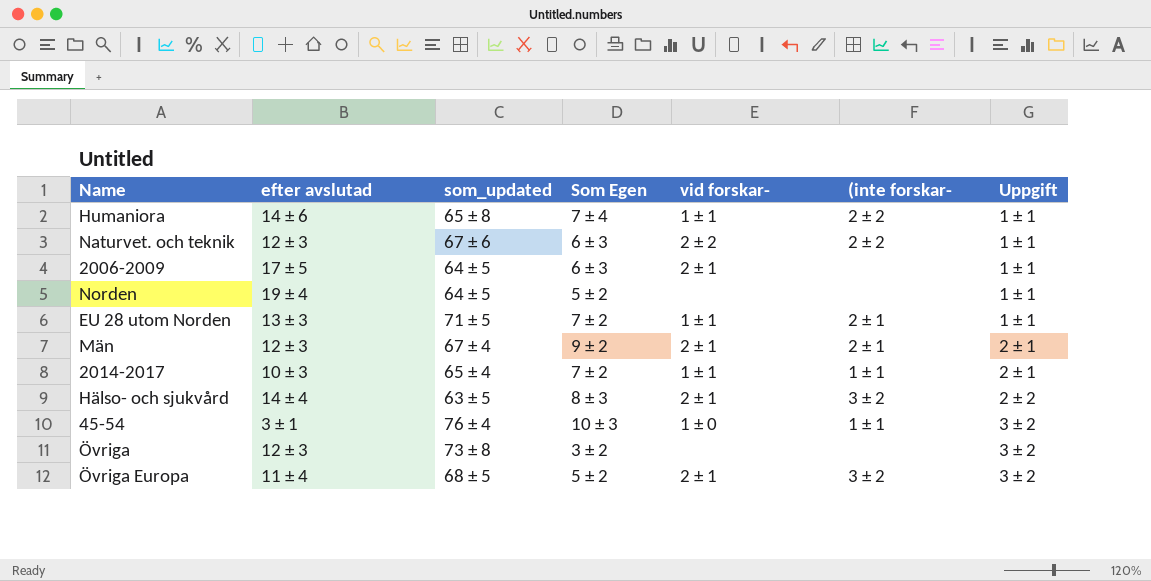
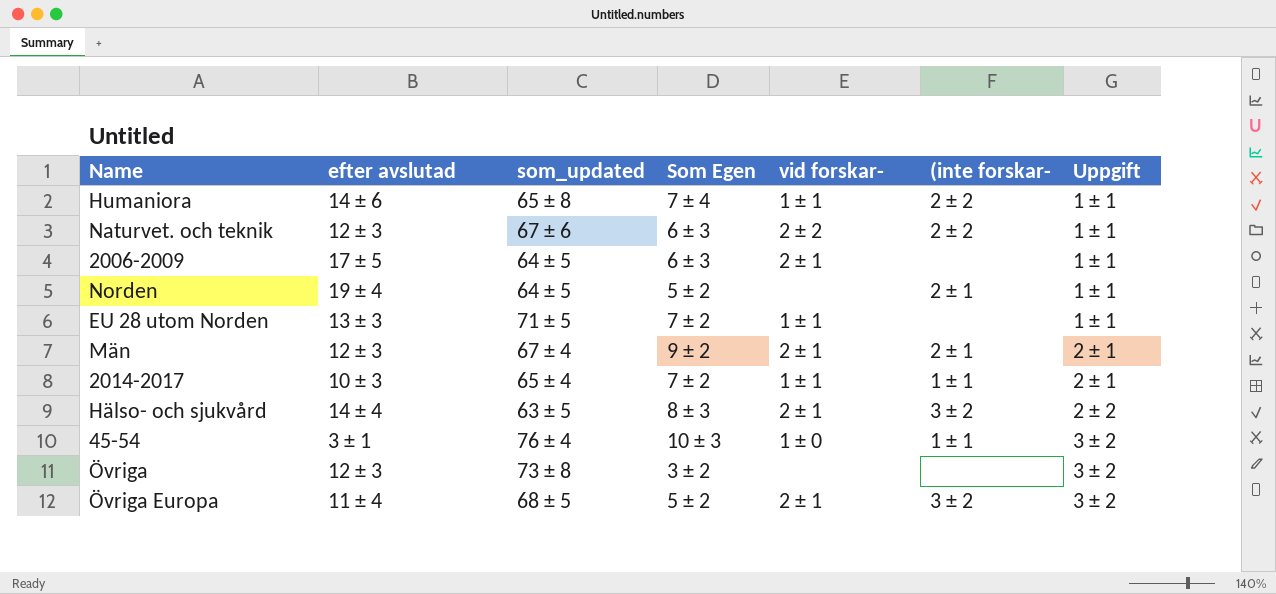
Norden | (inte forskar-: none -> 2 ± 1
EU 28 utom Norden | (inte forskar-: 2 ± 1 -> none

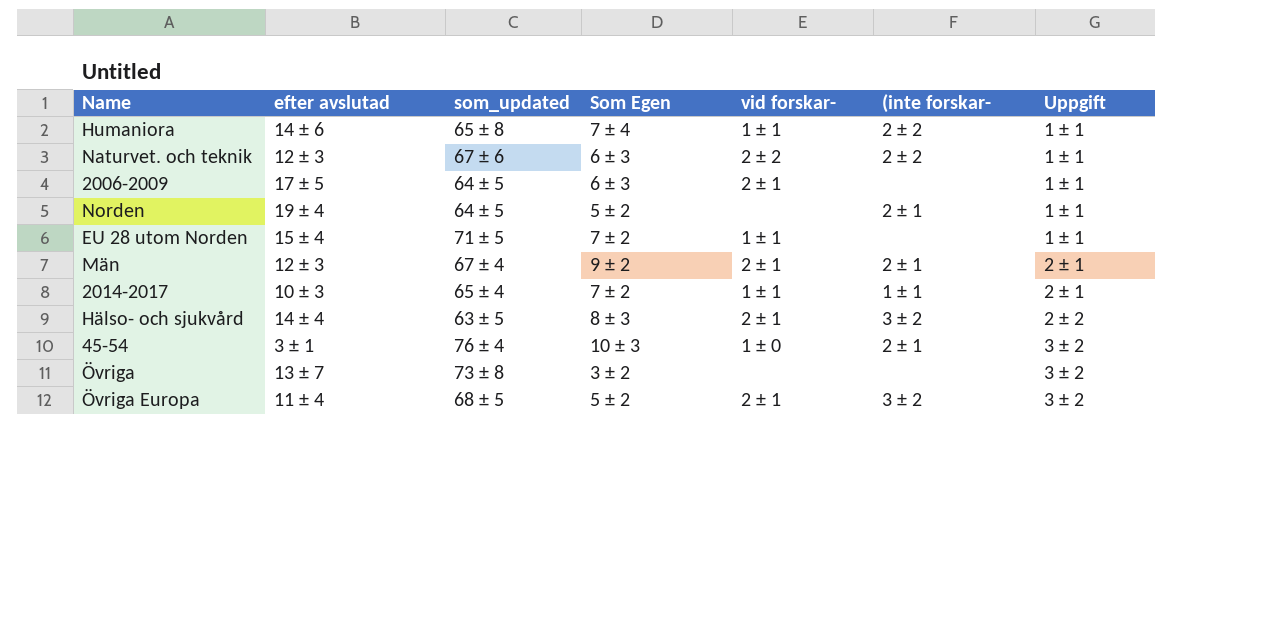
EU 28 utom Norden | efter avslutad: 13 ± 3 -> 15 ± 4
45-54 | (inte forskar-: 1 ± 1 -> 2 ± 1
Övriga | efter avslutad: 12 ± 3 -> 13 ± 7

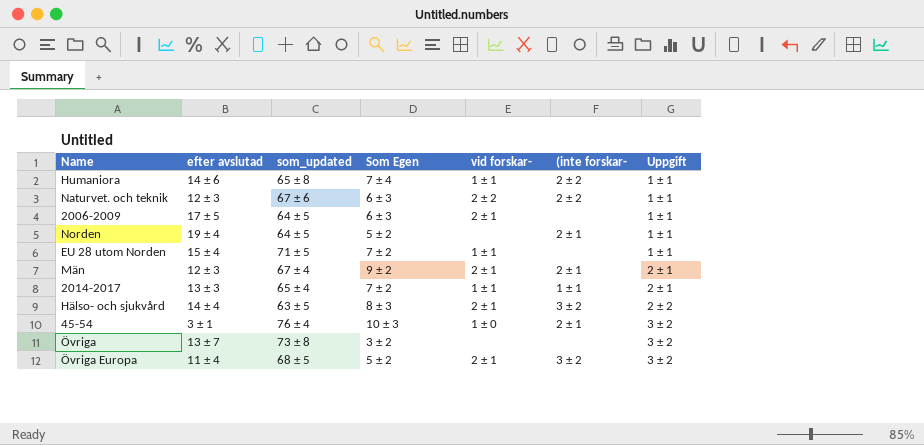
2014-2017 | efter avslutad: 10 ± 3 -> 13 ± 3

